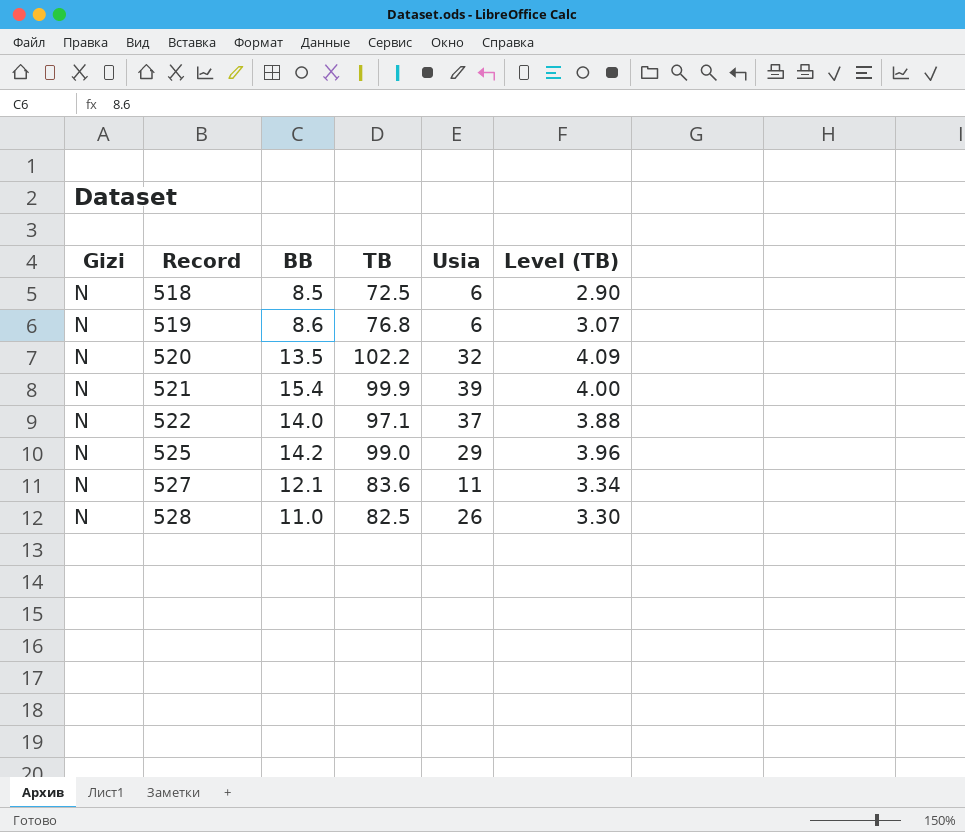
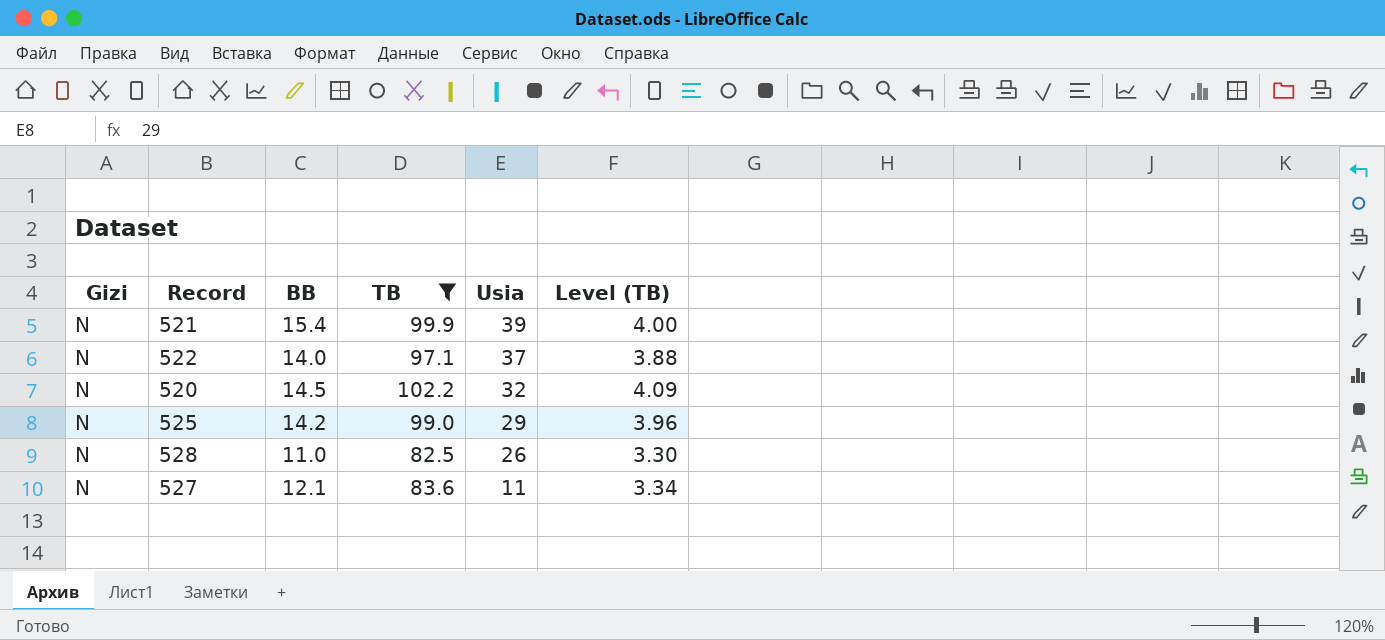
filter: none -> TB >= 82.5
row order: Record ascending -> Usia descending
520 | BB: 13.5 -> 14.5

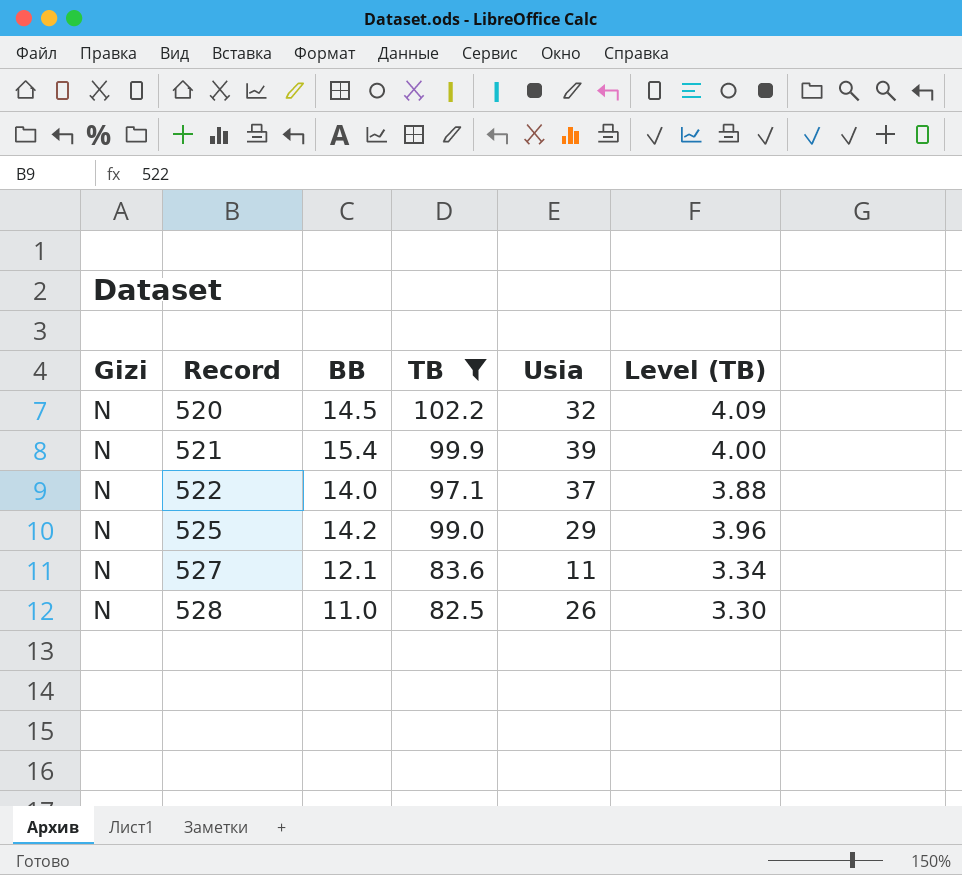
row order: Usia descending -> Record ascending

